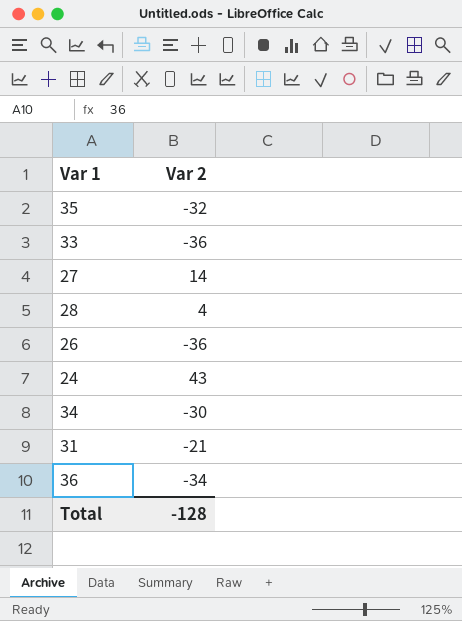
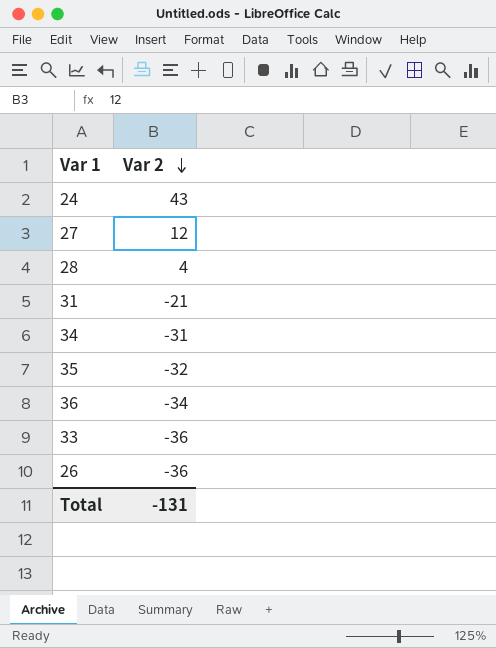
row order: none -> Var 2 descending
27 | Var 2: 14 -> 12
34 | Var 2: -30 -> -31
Total | Var 2: -128 -> -131

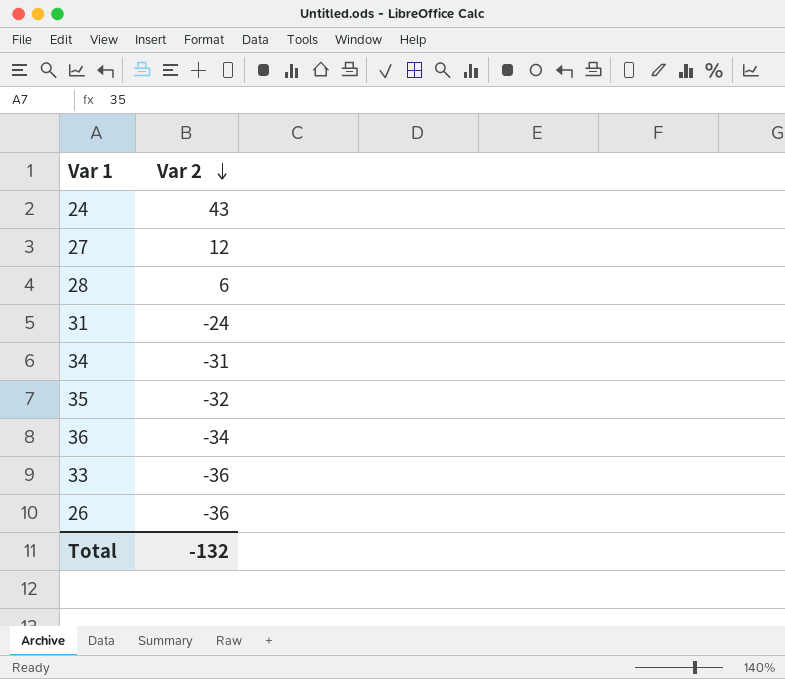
28 | Var 2: 4 -> 6
31 | Var 2: -21 -> -24
Total | Var 2: -131 -> -132

